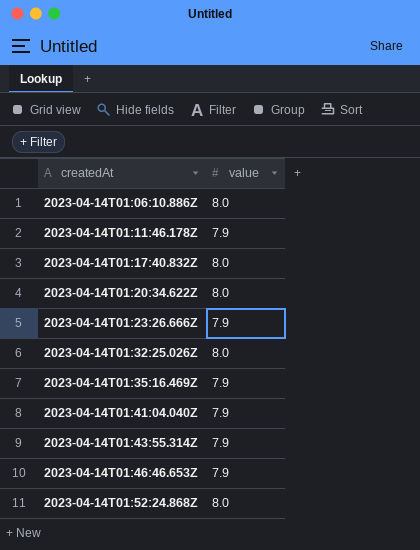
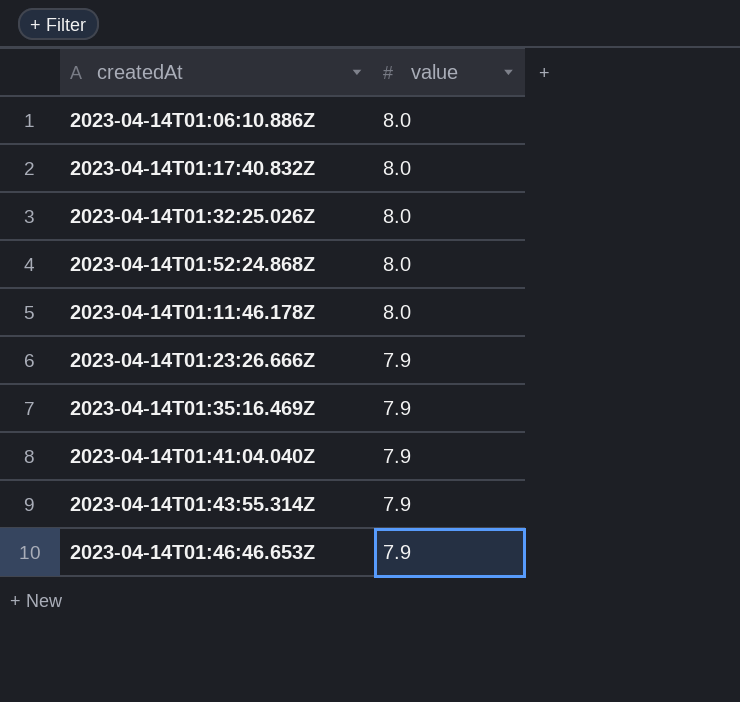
row order: createdAt ascending -> value descending
row 2023-04-14T01:20:34.622Z: 8.0 -> none
2023-04-14T01:11:46.178Z | value: 7.9 -> 8.0

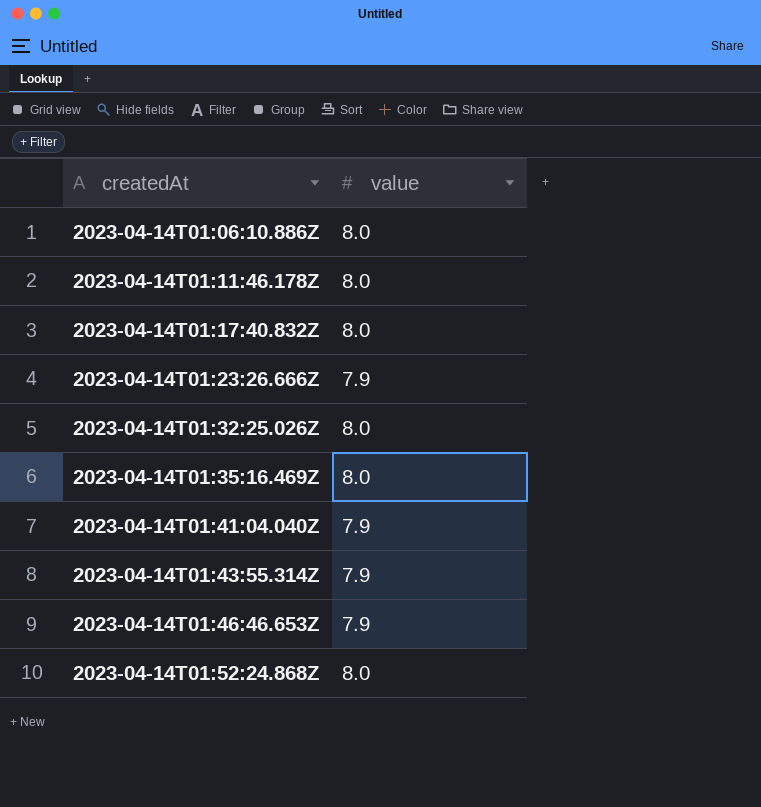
row order: value descending -> createdAt ascending
2023-04-14T01:35:16.469Z | value: 7.9 -> 8.0

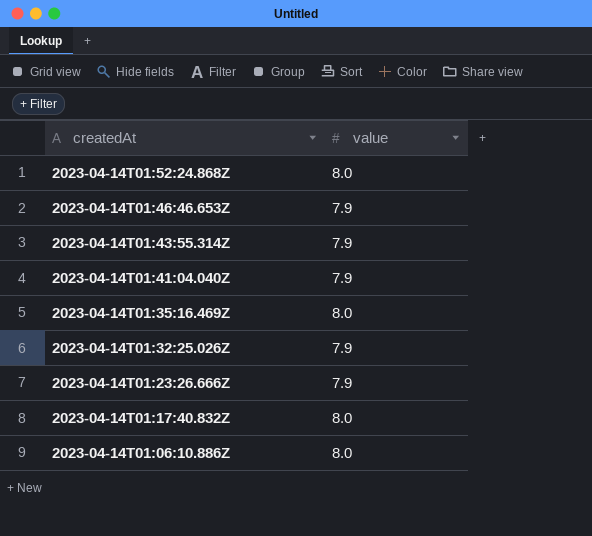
row order: createdAt ascending -> createdAt descending
row 2023-04-14T01:11:46.178Z: 8.0 -> none
2023-04-14T01:32:25.026Z | value: 8.0 -> 7.9

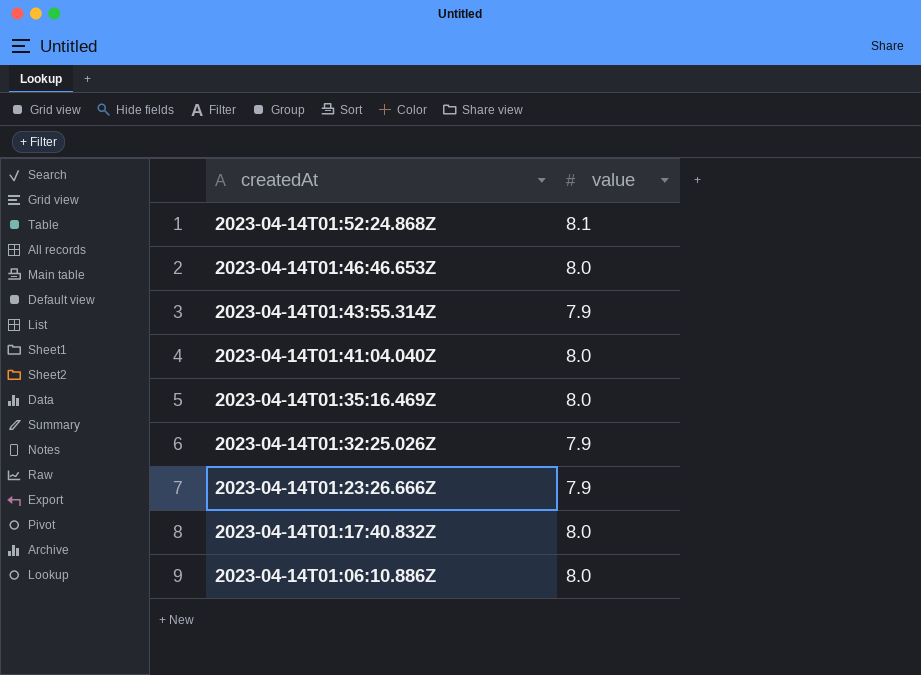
2023-04-14T01:52:24.868Z | value: 8.0 -> 8.1
2023-04-14T01:46:46.653Z | value: 7.9 -> 8.0
2023-04-14T01:41:04.040Z | value: 7.9 -> 8.0

